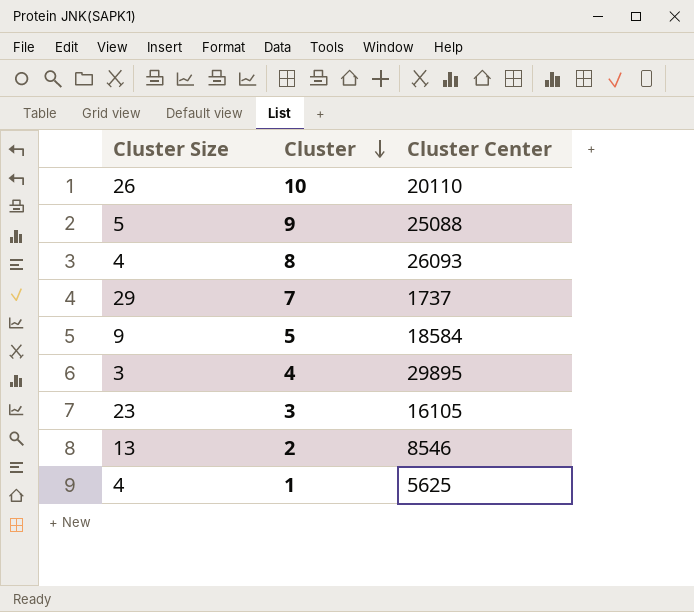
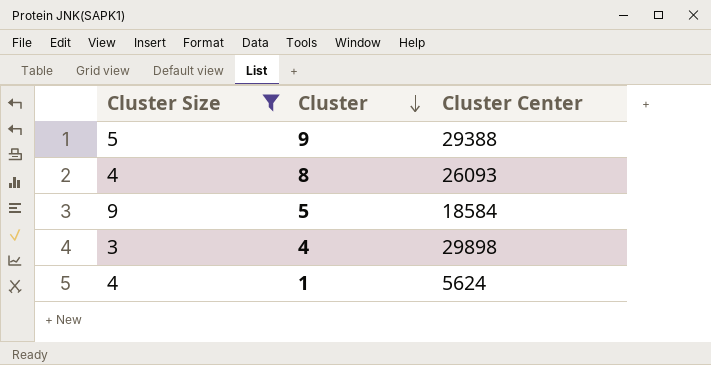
filter: none -> Cluster Size <= 9
9 | Cluster Center: 25088 -> 29388
4 | Cluster Center: 29895 -> 29898
1 | Cluster Center: 5625 -> 5624

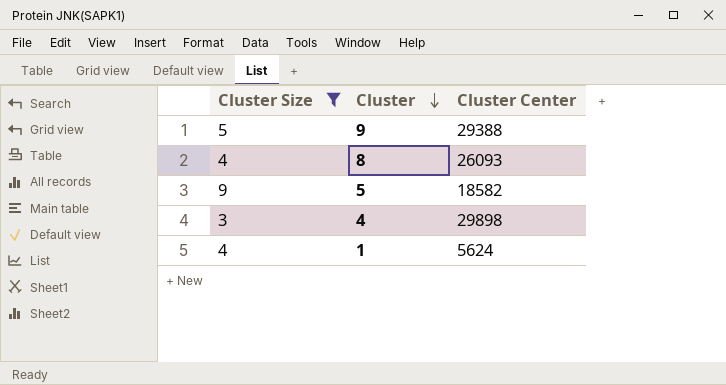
5 | Cluster Center: 18584 -> 18582

